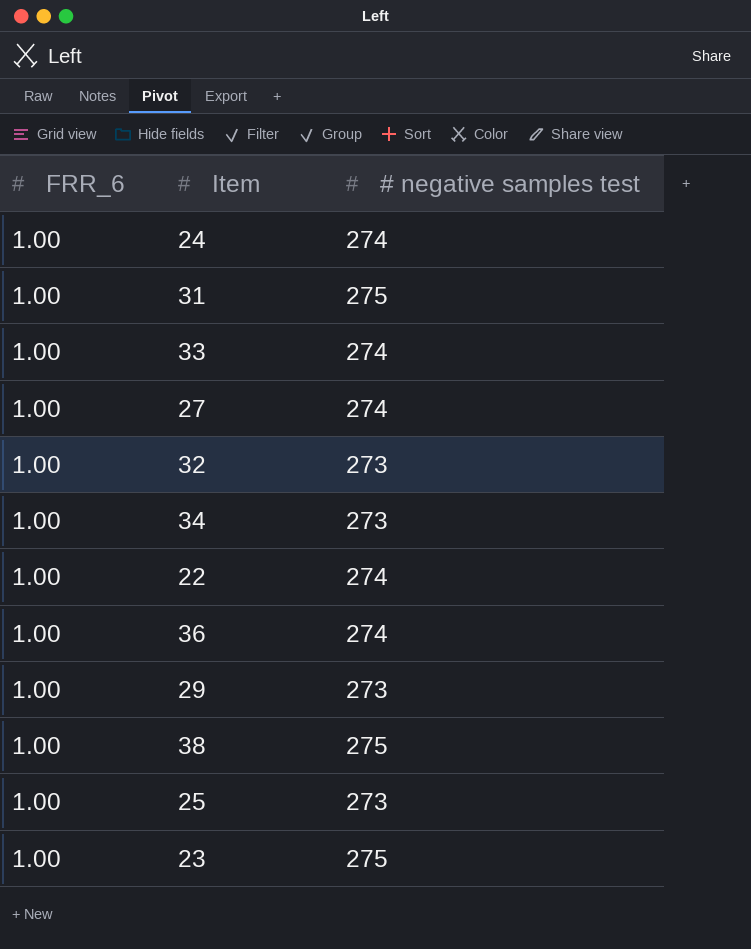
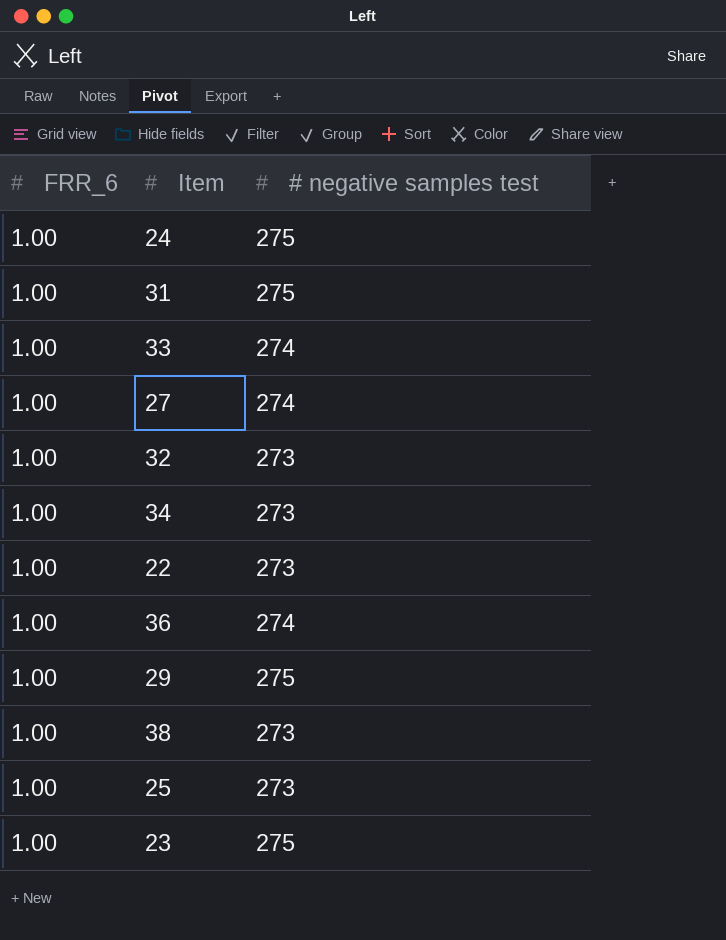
24 | # negative samples test: 274 -> 275
22 | # negative samples test: 274 -> 273
29 | # negative samples test: 273 -> 275
38 | # negative samples test: 275 -> 273

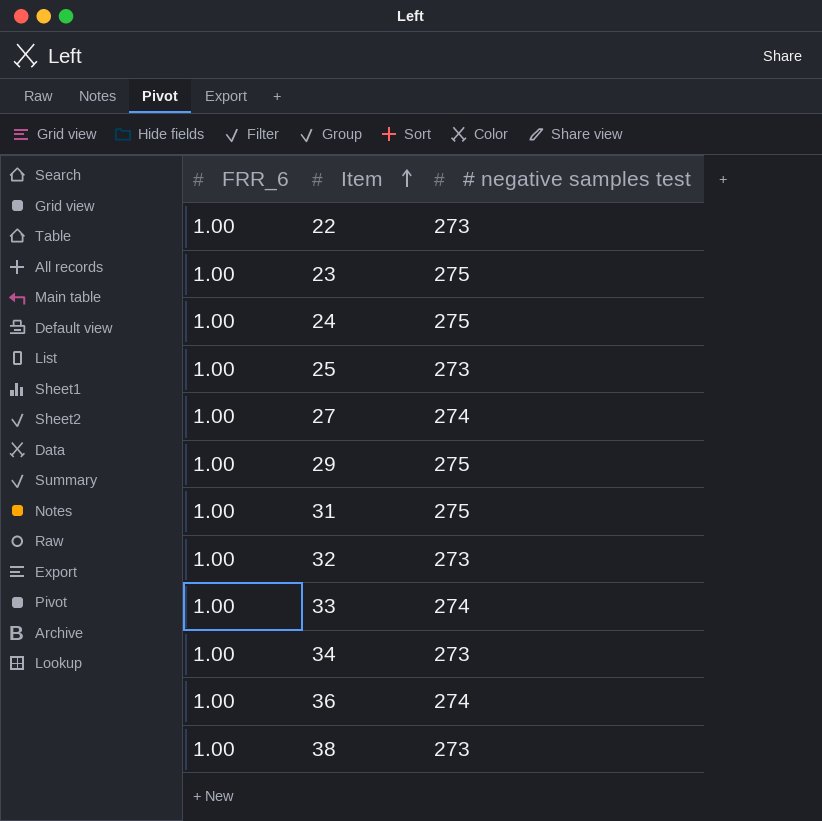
row order: none -> Item ascending

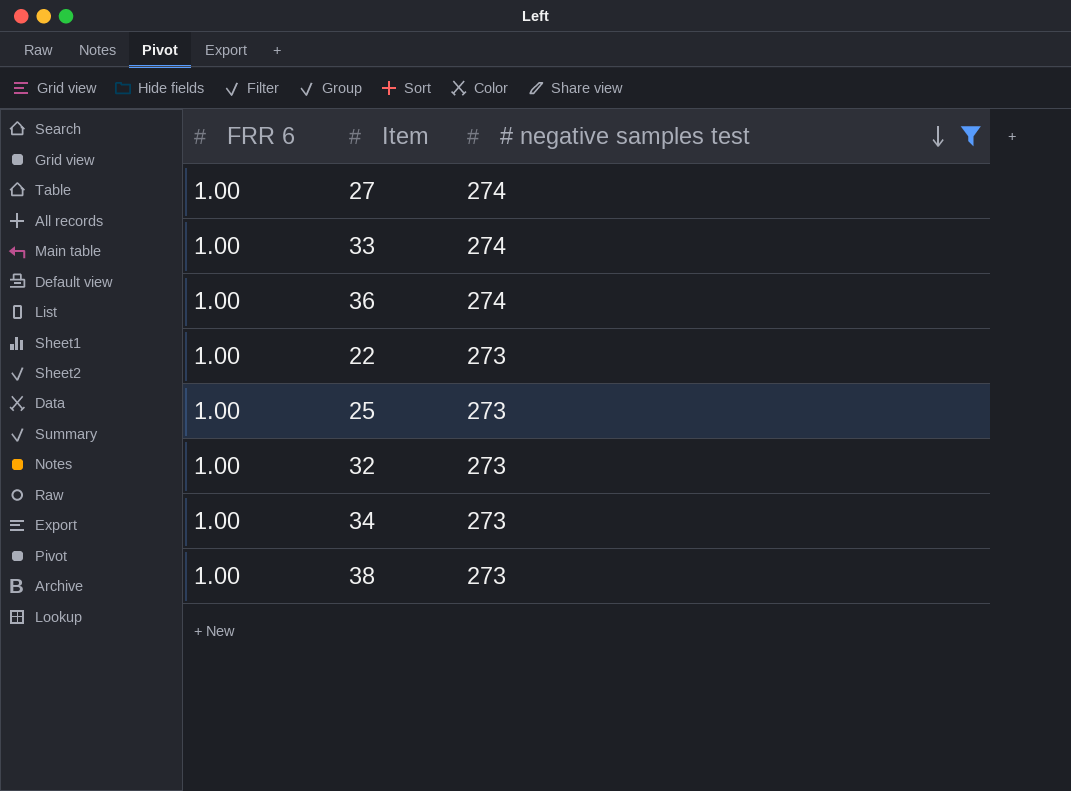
filter: none -> # negative samples test != 275
row order: Item ascending -> # negative samples test descending
column name: FRR_6 -> FRR 6

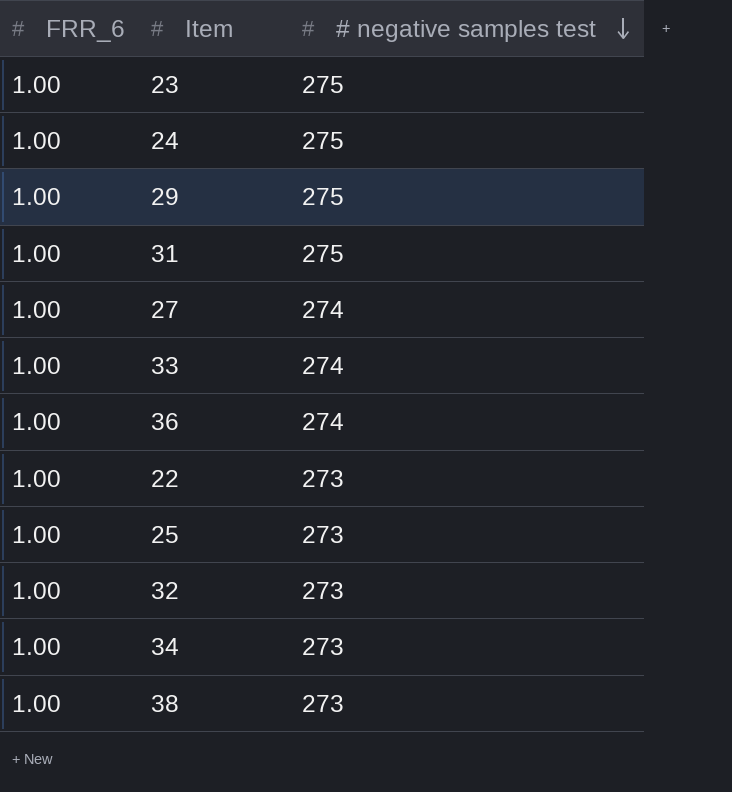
filter: # negative samples test != 275 -> none
column name: FRR 6 -> FRR_6

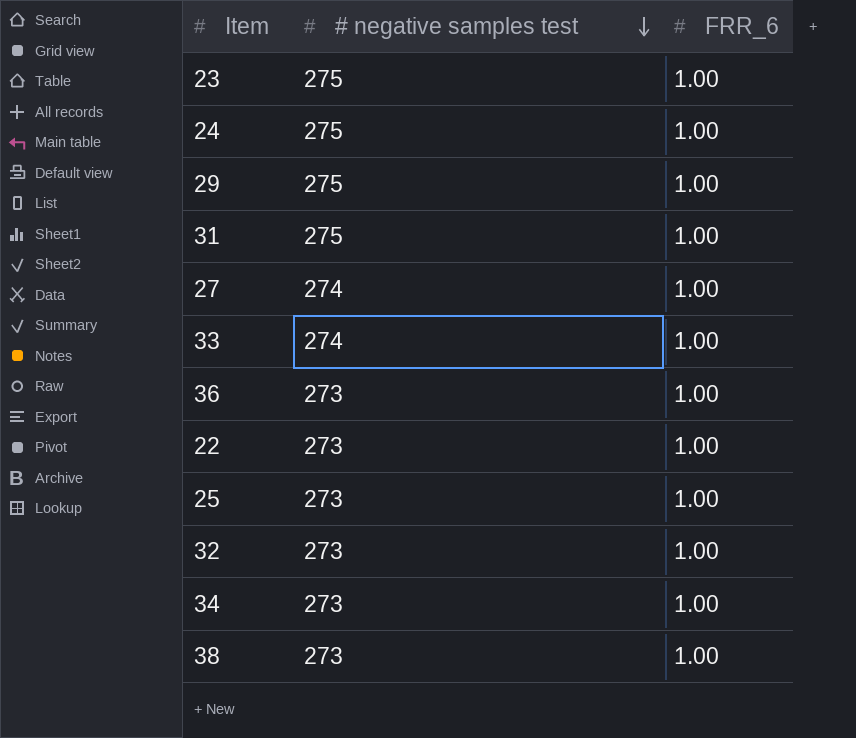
column FRR_6 | position: 1 -> 3
36 | # negative samples test: 274 -> 273

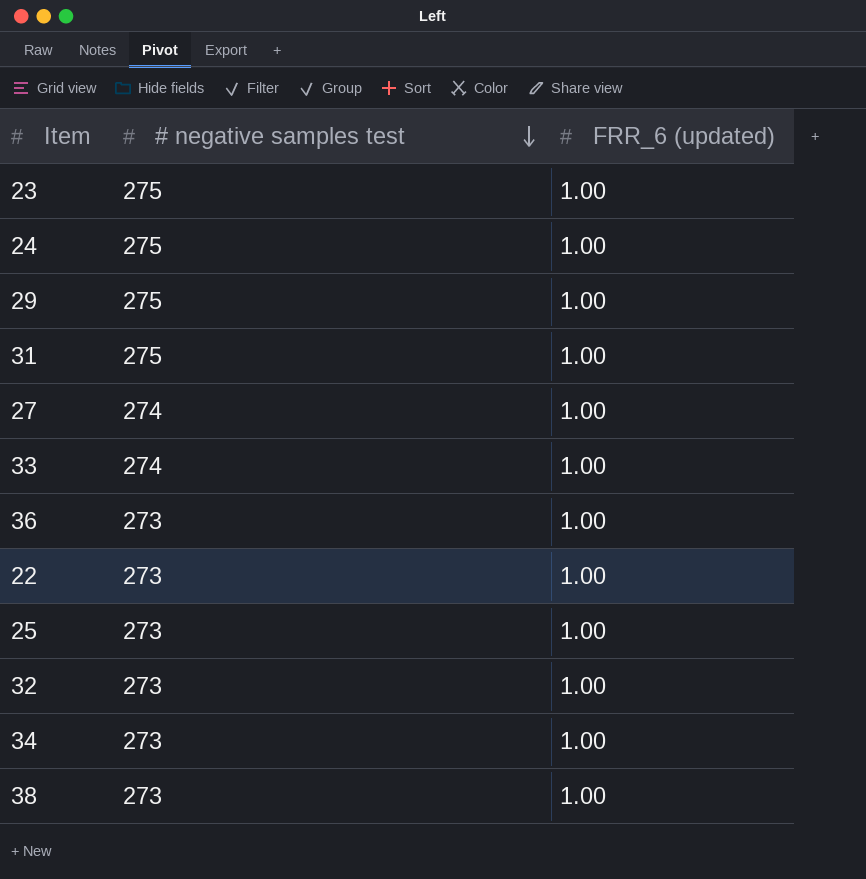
column name: FRR_6 -> FRR_6 (updated)

